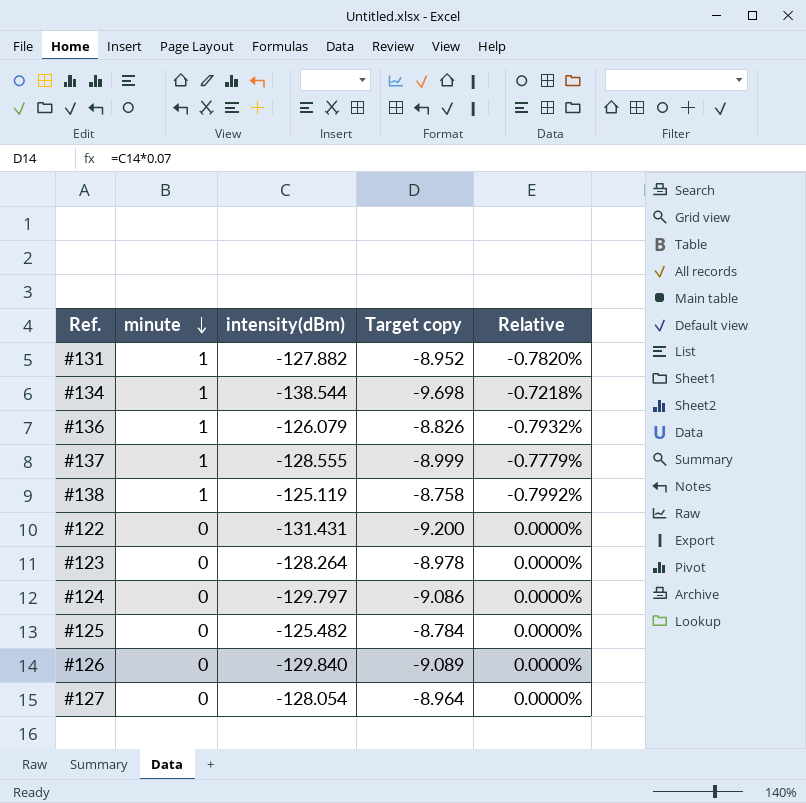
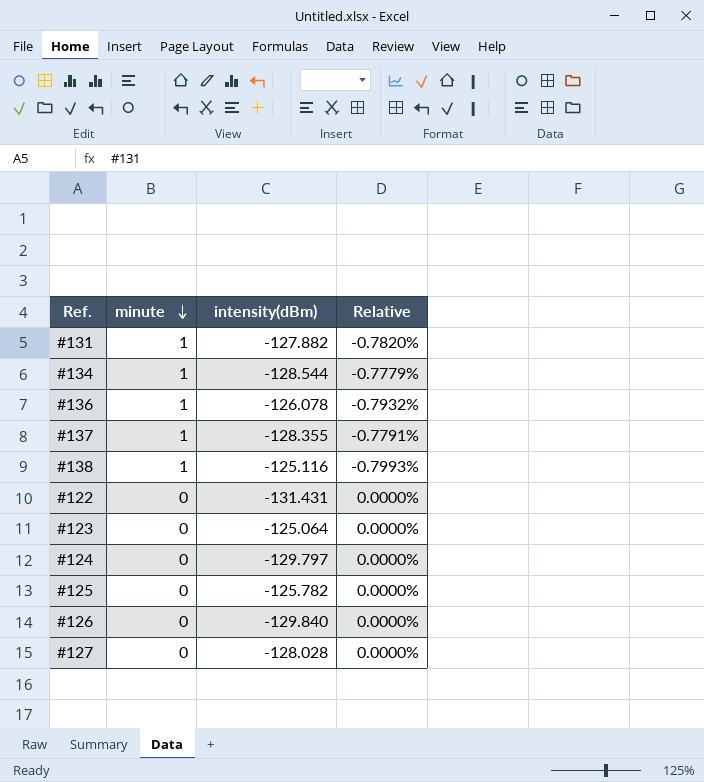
column Target copy | formula: [intensity(dBm)] * 0.07 -> none
#134 | intensity(dBm): -138.544 -> -128.544
#134 | Relative: -0.7218% -> -0.7779%
#136 | intensity(dBm): -126.079 -> -126.078
#137 | intensity(dBm): -128.555 -> -128.355
#137 | Relative: -0.7779% -> -0.7791%
#138 | intensity(dBm): -125.119 -> -125.116
#138 | Relative: -0.7992% -> -0.7993%
#123 | intensity(dBm): -128.264 -> -125.064
#125 | intensity(dBm): -125.482 -> -125.782
#127 | intensity(dBm): -128.054 -> -128.028

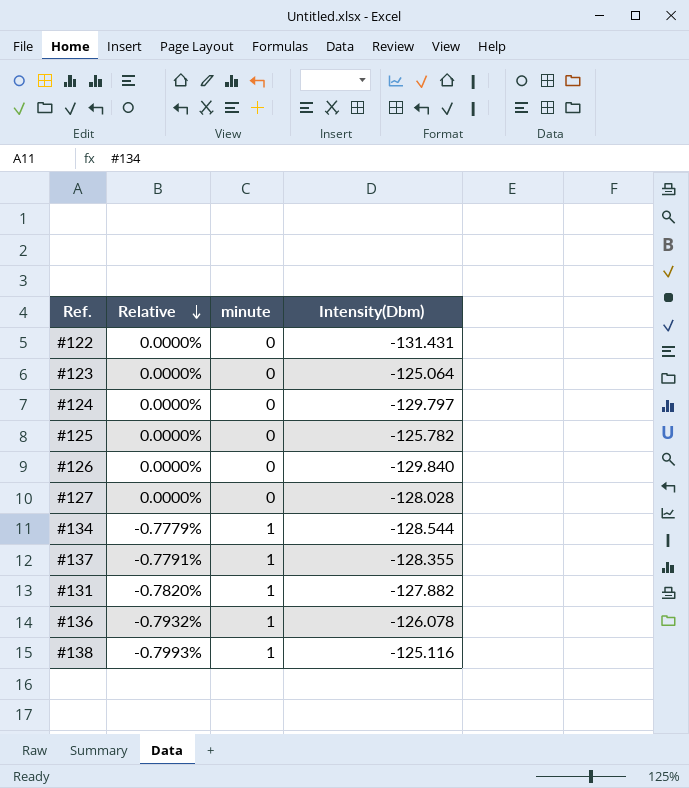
row order: minute descending -> Relative descending
column Relative | position: 4 -> 2
column name: intensity(dBm) -> Intensity(Dbm)

